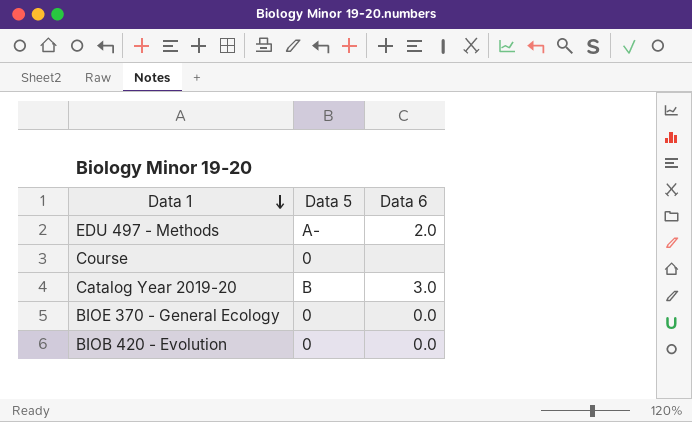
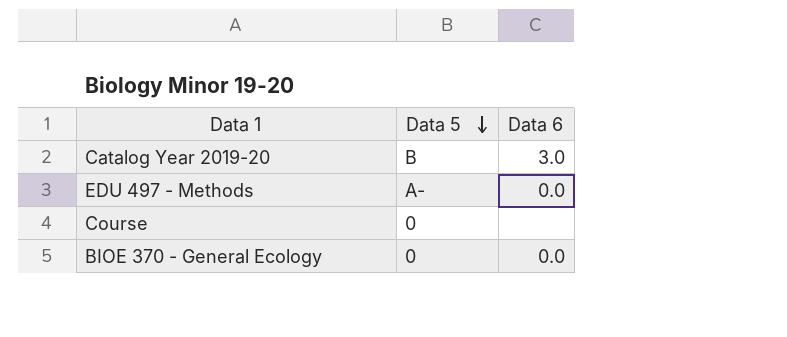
row order: Data 1 descending -> Data 5 descending
row BIOB 420 - Evolution: 0 | 0.0 -> none
EDU 497 - Methods | Data 6: 2.0 -> 0.0

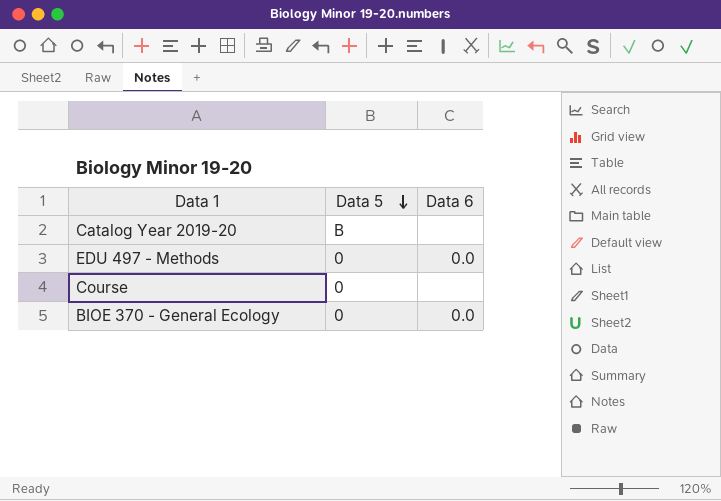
Catalog Year 2019-20 | Data 6: 3.0 -> none
EDU 497 - Methods | Data 5: A- -> 0

